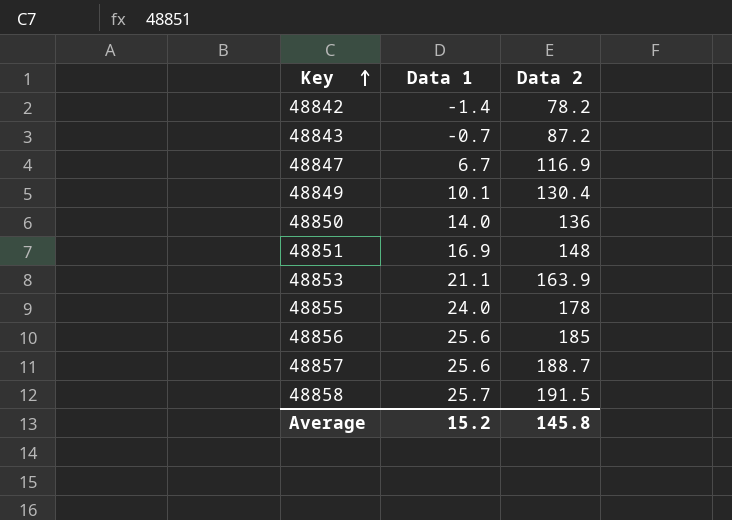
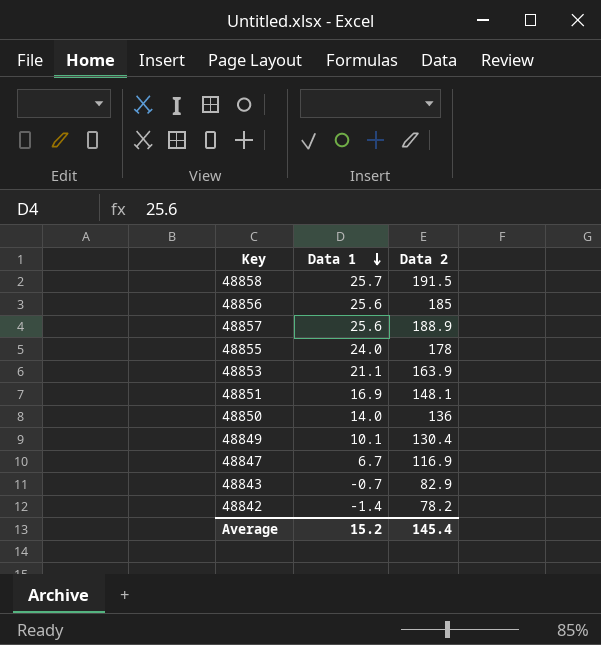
row order: Key ascending -> Data 1 descending
48857 | Data 2: 188.7 -> 188.9
48851 | Data 2: 148 -> 148.1
48843 | Data 2: 87.2 -> 82.9
Average | Data 2: 145.8 -> 145.4

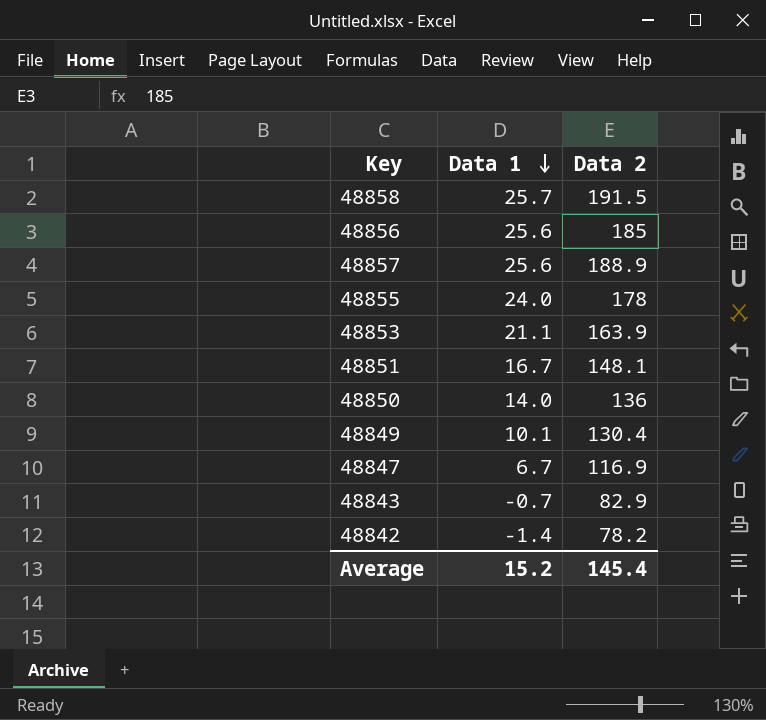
48851 | Data 1: 16.9 -> 16.7

